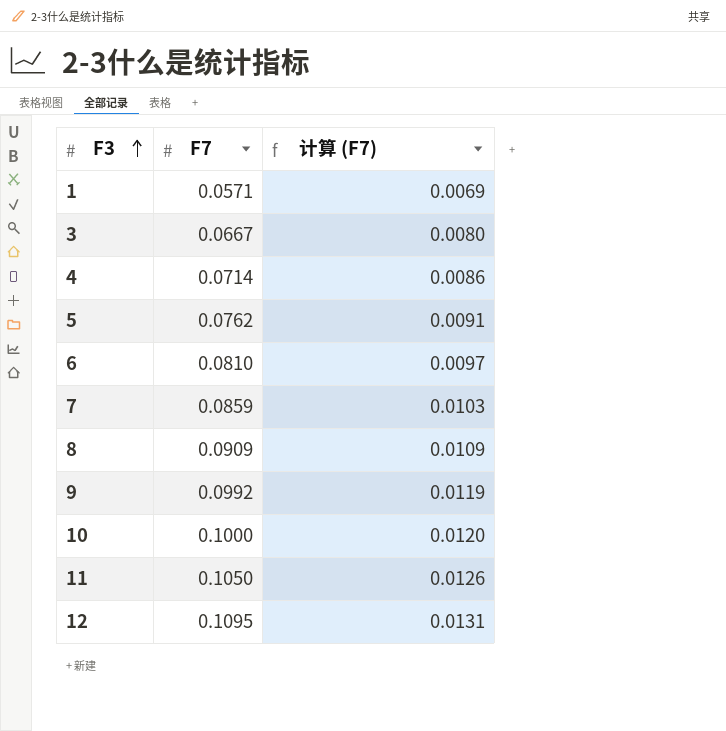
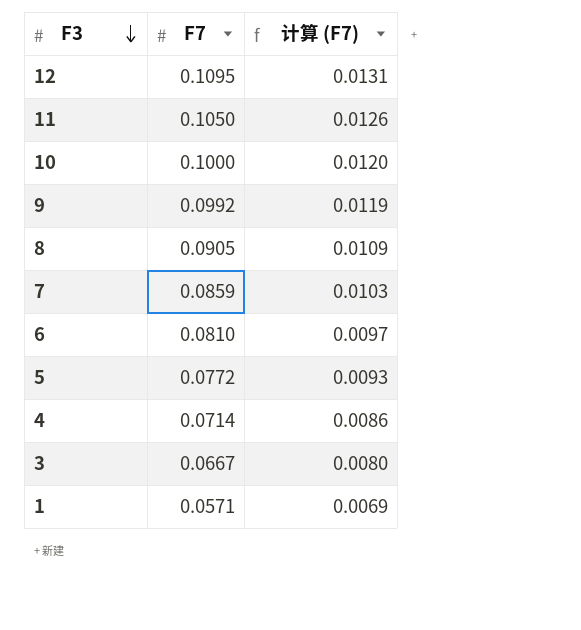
row order: F3 ascending -> F3 descending
8 | F7: 0.0909 -> 0.0905
5 | F7: 0.0762 -> 0.0772
5 | 计算 (F7): 0.0091 -> 0.0093

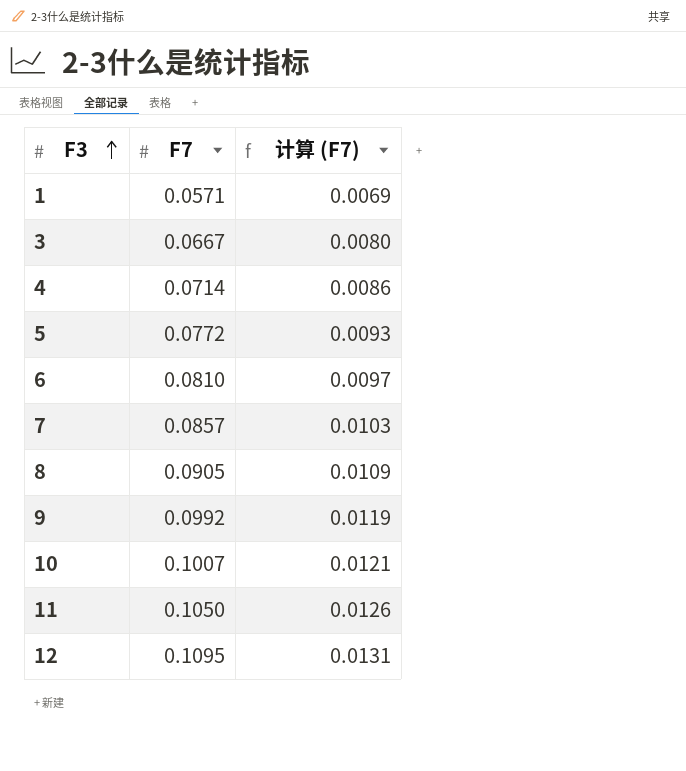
row order: F3 descending -> F3 ascending
7 | F7: 0.0859 -> 0.0857
10 | F7: 0.1000 -> 0.1007
10 | 计算 (F7): 0.0120 -> 0.0121

